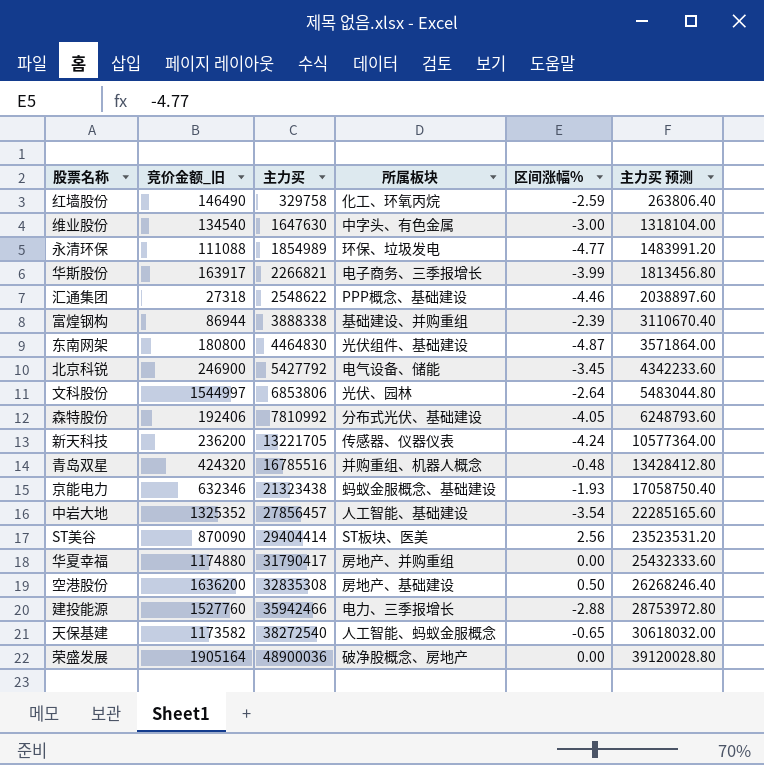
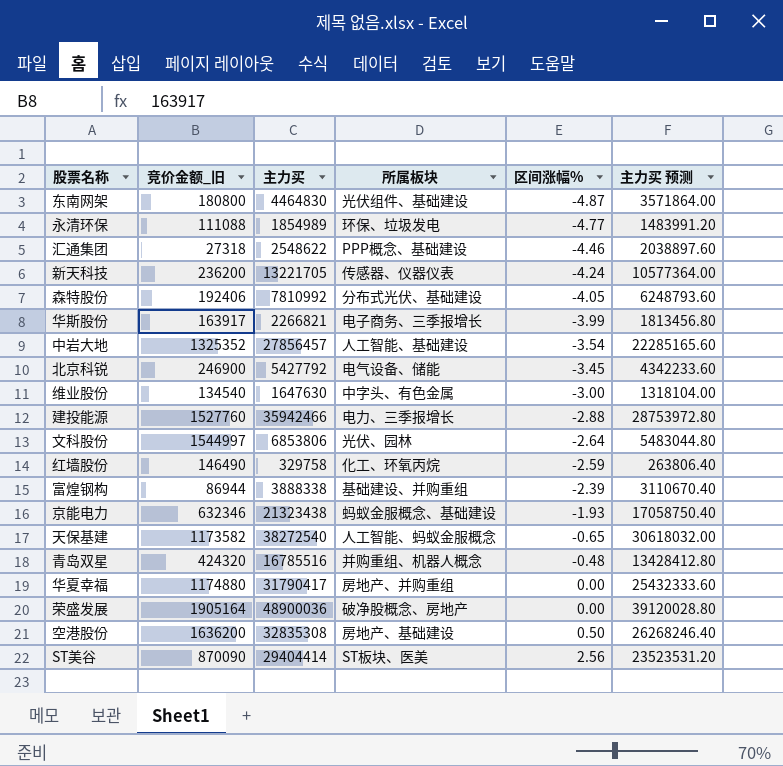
row order: 主力买 ascending -> 区间涨幅% ascending

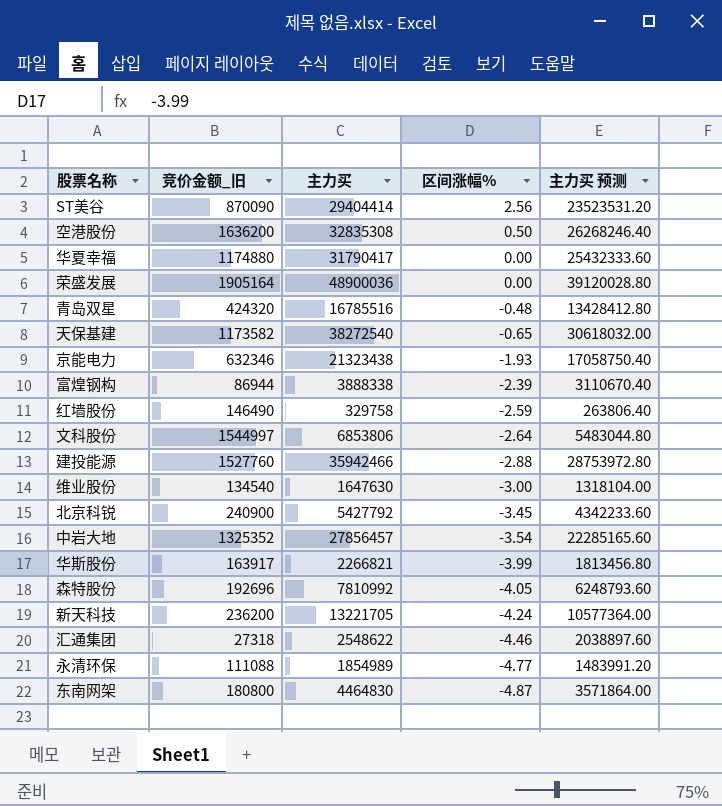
row order: 区间涨幅% ascending -> 区间涨幅% descending
column 所属板块 | position: 4 -> none
北京科锐 | 竞价金额_旧: 246900 -> 240900
森特股份 | 竞价金额_旧: 192406 -> 192696

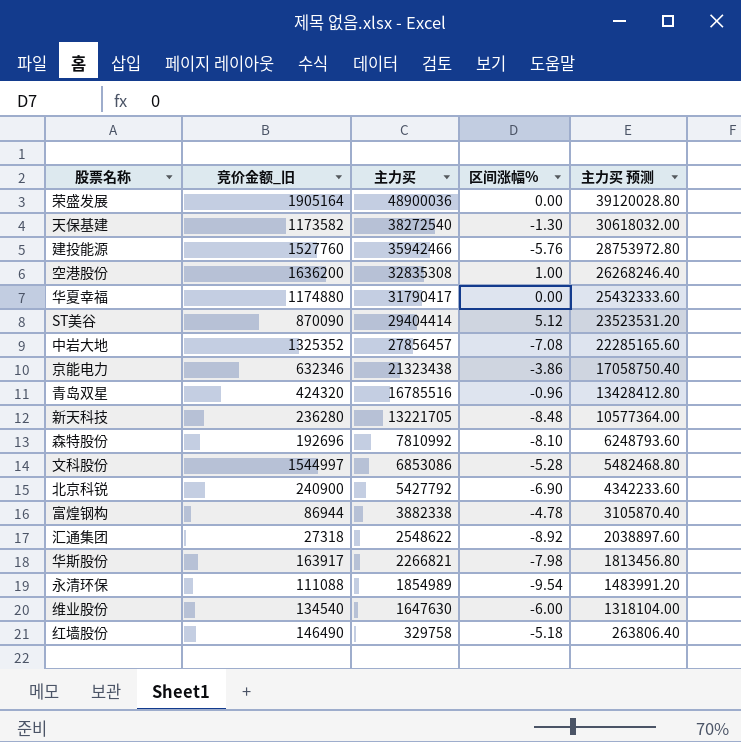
row order: 区间涨幅% descending -> 主力买 descending
row 东南网架: 180800 | 4464830 | -4.87 | 3571864.00 -> none
天保基建 | 区间涨幅%: -0.65 -> -1.30
建投能源 | 区间涨幅%: -2.88 -> -5.76
空港股份 | 区间涨幅%: 0.50 -> 1.00
ST美谷 | 区间涨幅%: 2.56 -> 5.12
中岩大地 | 区间涨幅%: -3.54 -> -7.08
京能电力 | 区间涨幅%: -1.93 -> -3.86
青岛双星 | 区间涨幅%: -0.48 -> -0.96
新天科技 | 竞价金额_旧: 236200 -> 236280
新天科技 | 区间涨幅%: -4.24 -> -8.48
森特股份 | 区间涨幅%: -4.05 -> -8.10
文科股份 | 主力买: 6853806 -> 6853086
文科股份 | 区间涨幅%: -2.64 -> -5.28
文科股份 | 主力买 预测: 5483044.80 -> 5482468.80
北京科锐 | 区间涨幅%: -3.45 -> -6.90
富煌钢构 | 主力买: 3888338 -> 3882338
富煌钢构 | 区间涨幅%: -2.39 -> -4.78
富煌钢构 | 主力买 预测: 3110670.40 -> 3105870.40
汇通集团 | 区间涨幅%: -4.46 -> -8.92
华斯股份 | 区间涨幅%: -3.99 -> -7.98
永清环保 | 区间涨幅%: -4.77 -> -9.54
维业股份 | 区间涨幅%: -3.00 -> -6.00
红墙股份 | 区间涨幅%: -2.59 -> -5.18

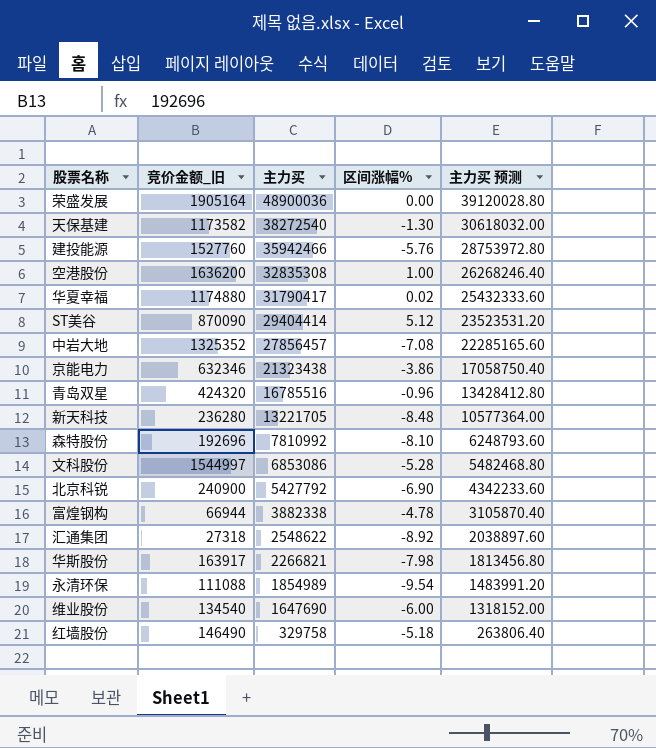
华夏幸福 | 区间涨幅%: 0.00 -> 0.02
富煌钢构 | 竞价金额_旧: 86944 -> 66944
维业股份 | 主力买: 1647630 -> 1647690
维业股份 | 主力买 预测: 1318104.00 -> 1318152.00

